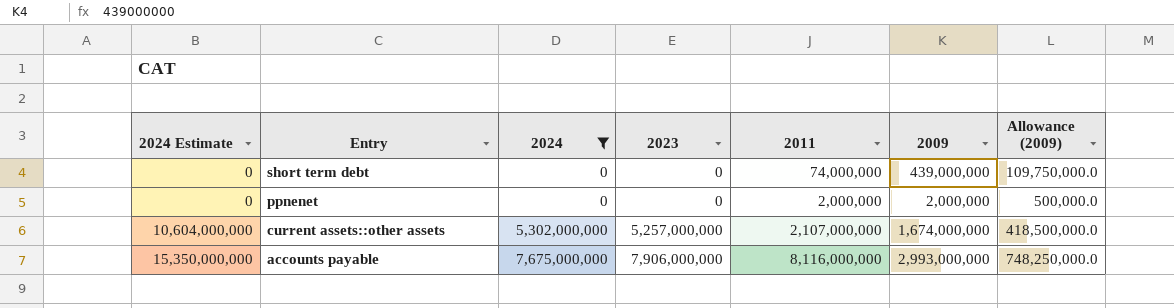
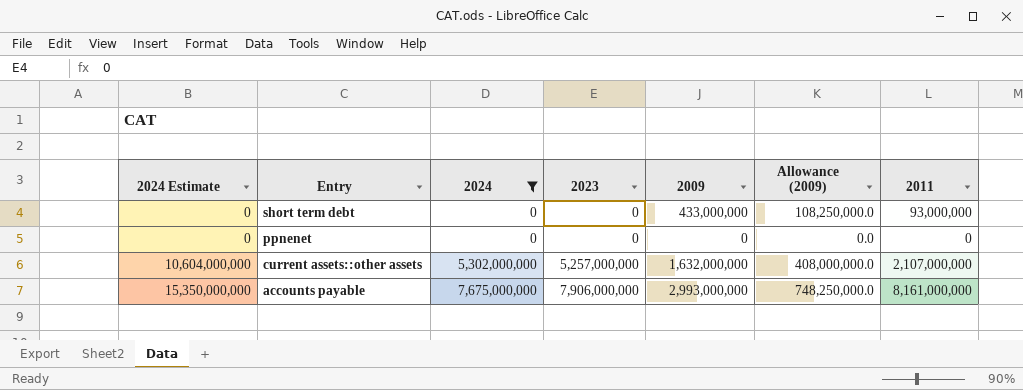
column 2011 | position: 5 -> 7
short term debt | 2009: 439,000,000 -> 433,000,000
short term debt | Allowance (2009): 109,750,000.0 -> 108,250,000.0
short term debt | 2011: 74,000,000 -> 93,000,000
ppnenet | 2009: 2,000,000 -> 0
ppnenet | Allowance (2009): 500,000.0 -> 0.0
ppnenet | 2011: 2,000,000 -> 0
current assets::other assets | 2009: 1,674,000,000 -> 1,632,000,000
current assets::other assets | Allowance (2009): 418,500,000.0 -> 408,000,000.0
accounts payable | 2011: 8,116,000,000 -> 8,161,000,000

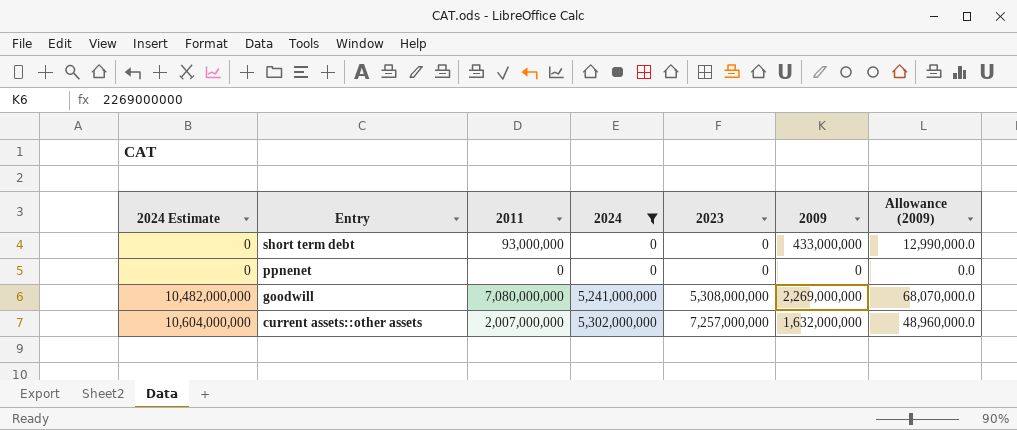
column 2011 | position: 7 -> 3
column Allowance (2009) | formula: [2009] * 0.25 -> [2009] * 0.03
row accounts payable: 15,350,000,000 | 7,675,000,000 | 7,906,000,000 | 2,993,000,000 | 748,250,000.0 | 8,161,000,000 -> none
row goodwill: none -> 10,482,000,000 | 7,080,000,000 | 5,241,000,000 | 5,308,000,000 | 2,269,000,000 | 68,070,000.0
current assets::other assets | 2011: 2,107,000,000 -> 2,007,000,000
current assets::other assets | 2023: 5,257,000,000 -> 7,257,000,000

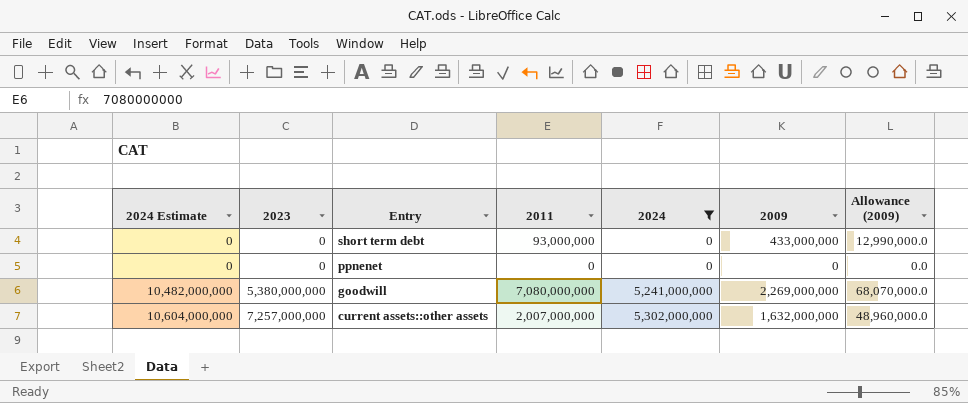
column 2023 | position: 5 -> 2
goodwill | 2023: 5,308,000,000 -> 5,380,000,000

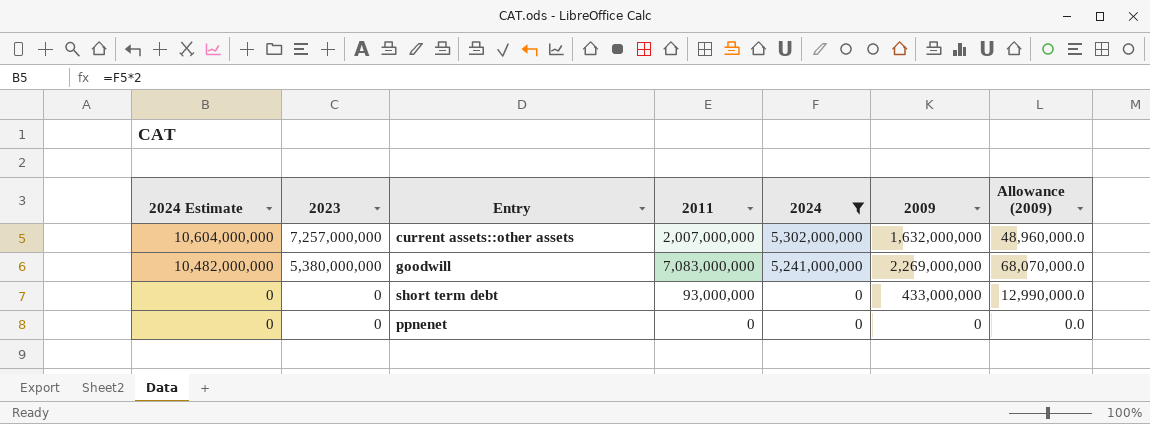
row order: 2024 Estimate ascending -> 2024 Estimate descending
goodwill | 2011: 7,080,000,000 -> 7,083,000,000

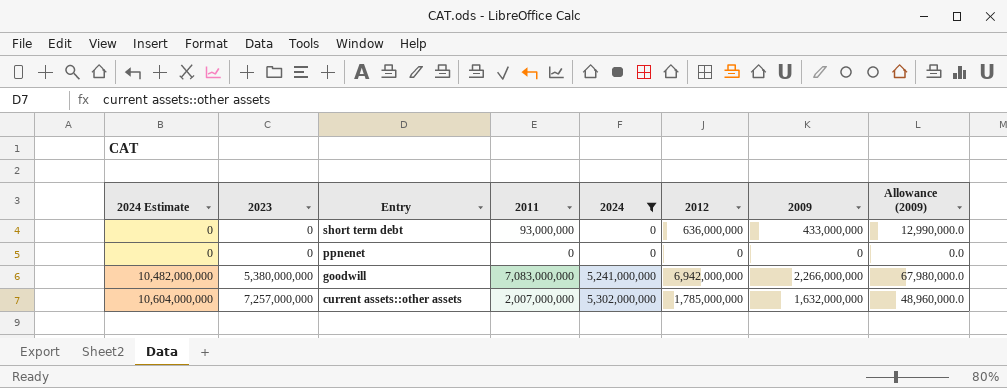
row order: 2024 Estimate descending -> 2024 Estimate ascending
column 2012 | position: none -> 6
goodwill | 2009: 2,269,000,000 -> 2,266,000,000
goodwill | Allowance (2009): 68,070,000.0 -> 67,980,000.0

